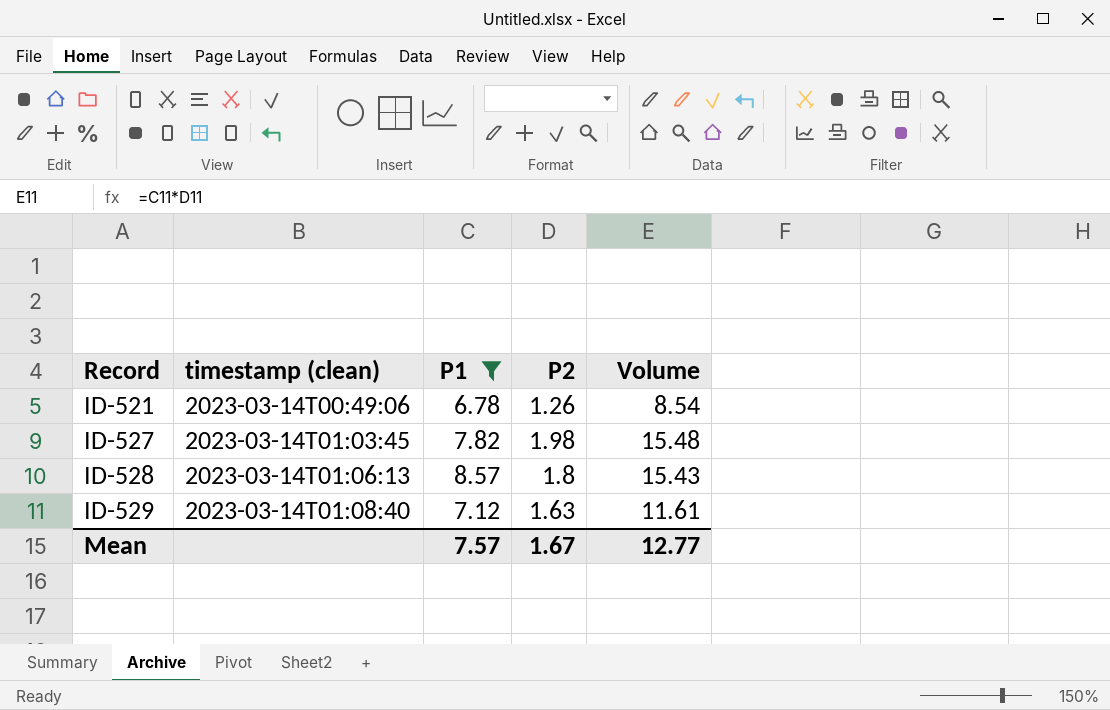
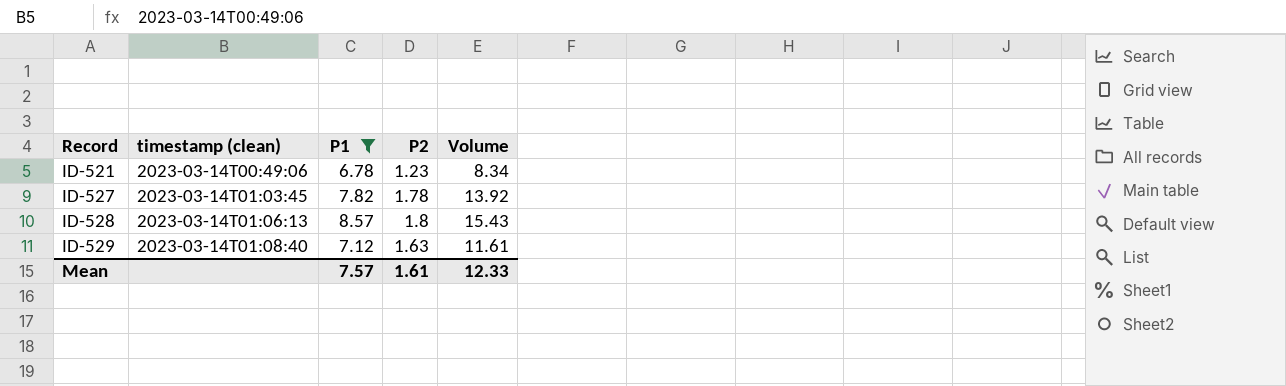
ID-521 | P2: 1.26 -> 1.23
ID-521 | Volume: 8.54 -> 8.34
ID-527 | P2: 1.98 -> 1.78
ID-527 | Volume: 15.48 -> 13.92
Mean | P2: 1.67 -> 1.61
Mean | Volume: 12.77 -> 12.33

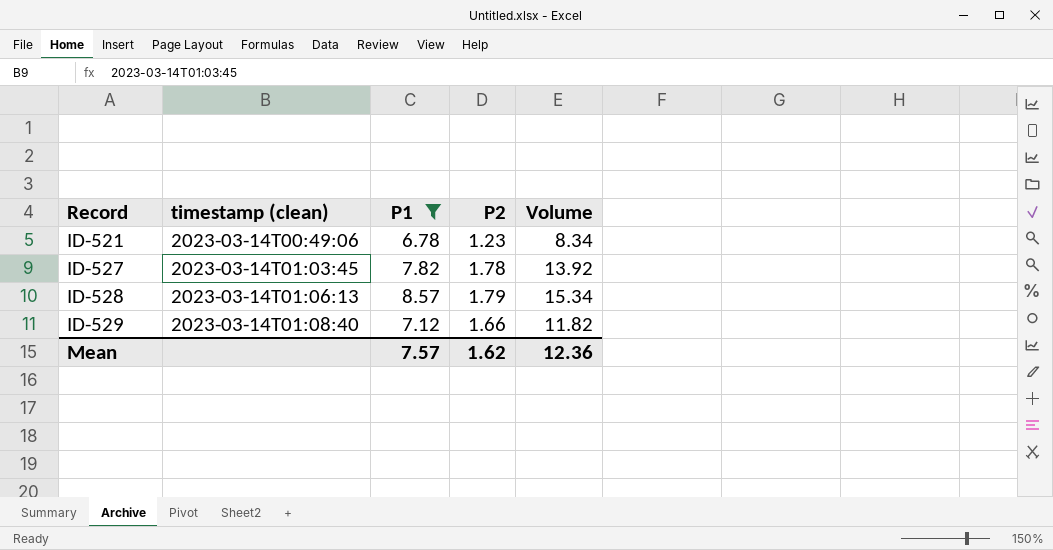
ID-528 | P2: 1.8 -> 1.79
ID-528 | Volume: 15.43 -> 15.34
ID-529 | P2: 1.63 -> 1.66
ID-529 | Volume: 11.61 -> 11.82
Mean | P2: 1.61 -> 1.62
Mean | Volume: 12.33 -> 12.36

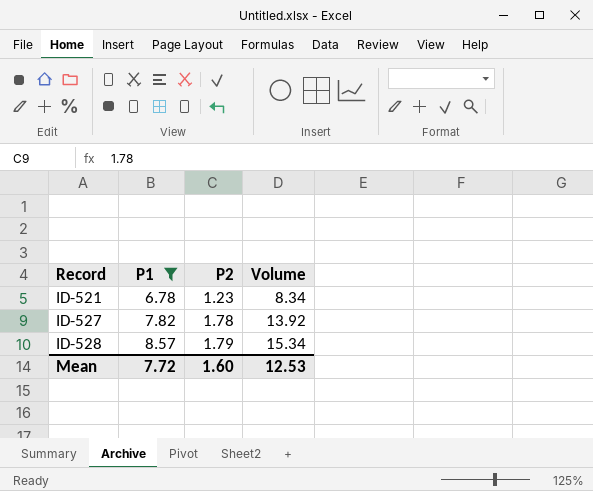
column timestamp (clean) | position: 2 -> none
row ID-529: 2023-03-14T01:08:40 | 7.12 | 1.66 | 11.82 -> none
Mean | P1: 7.57 -> 7.72
Mean | P2: 1.62 -> 1.60
Mean | Volume: 12.36 -> 12.53

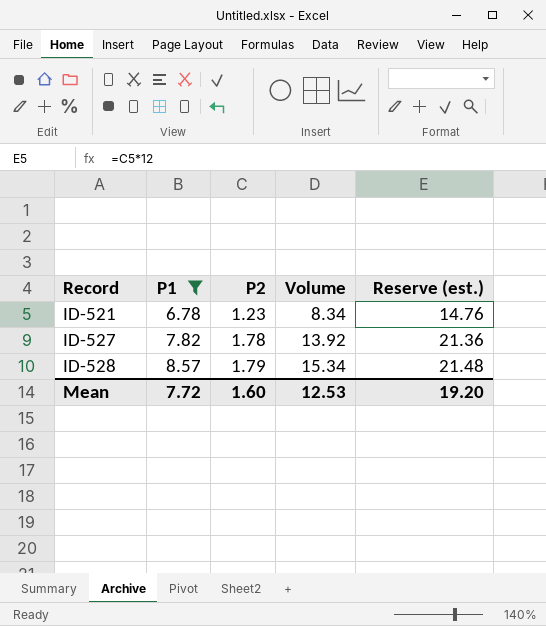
column Reserve (est.) | formula: none -> [P2] * 12

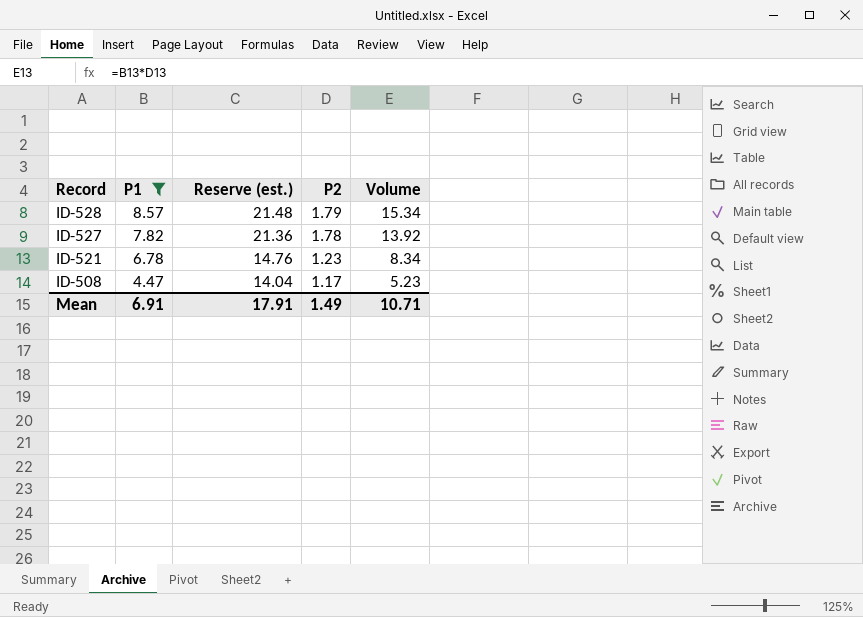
row order: Record ascending -> Record descending
column Reserve (est.) | position: 5 -> 3
row ID-508: none -> 4.47 | 14.04 | 1.17 | 5.23
Mean | P1: 7.72 -> 6.91
Mean | Reserve (est.): 19.20 -> 17.91
Mean | P2: 1.60 -> 1.49
Mean | Volume: 12.53 -> 10.71

